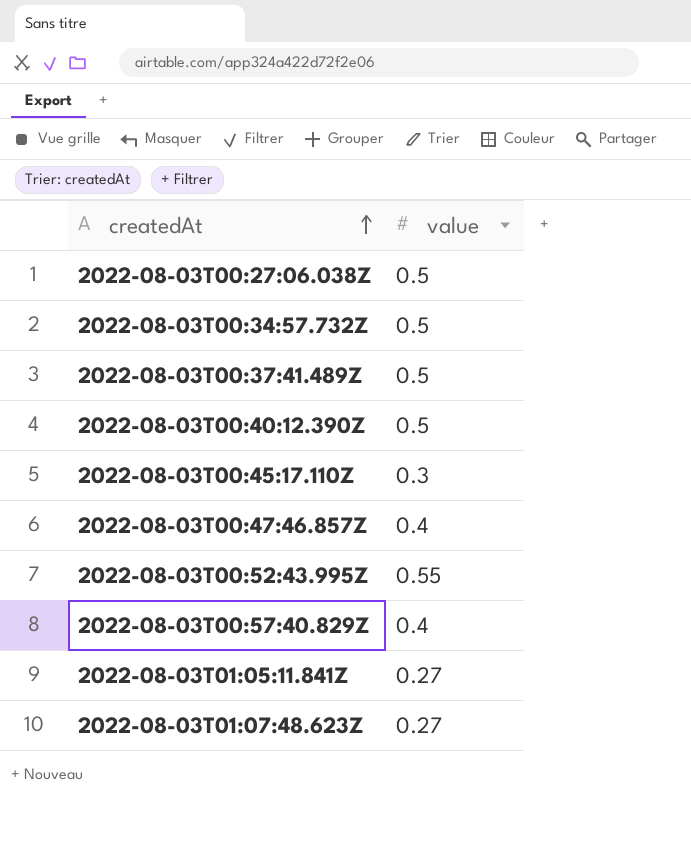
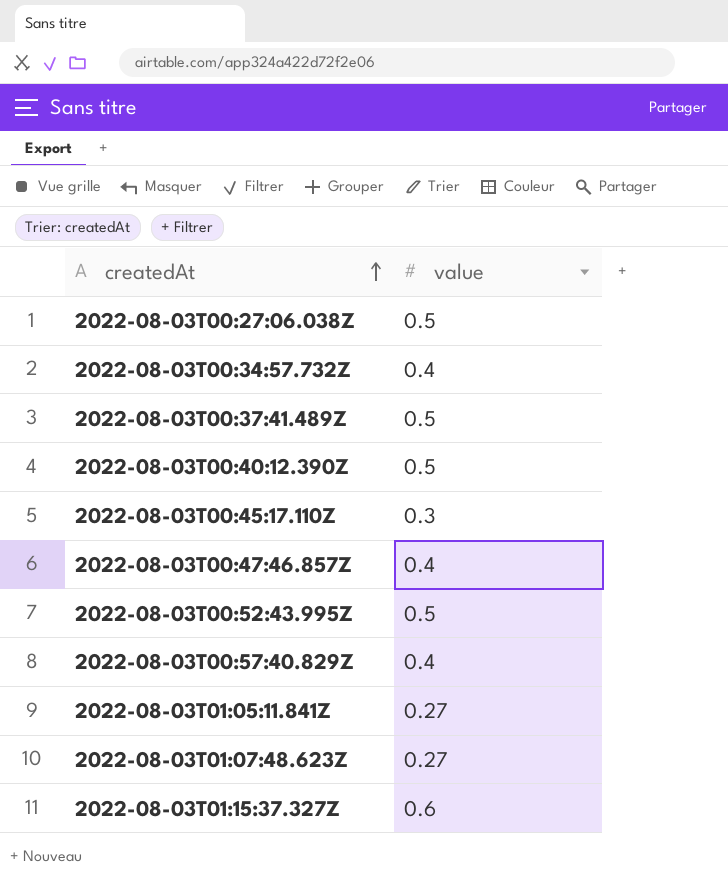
2022-08-03T00:34:57.732Z | value: 0.5 -> 0.4
2022-08-03T00:52:43.995Z | value: 0.55 -> 0.5
row 2022-08-03T01:15:37.327Z: none -> 0.6

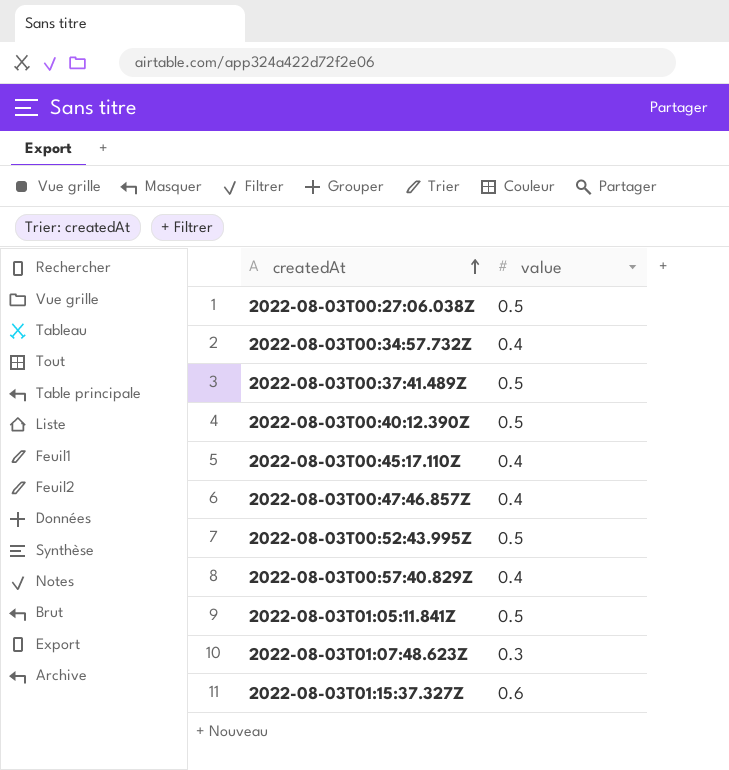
2022-08-03T00:45:17.110Z | value: 0.3 -> 0.4
2022-08-03T01:05:11.841Z | value: 0.27 -> 0.5
2022-08-03T01:07:48.623Z | value: 0.27 -> 0.3

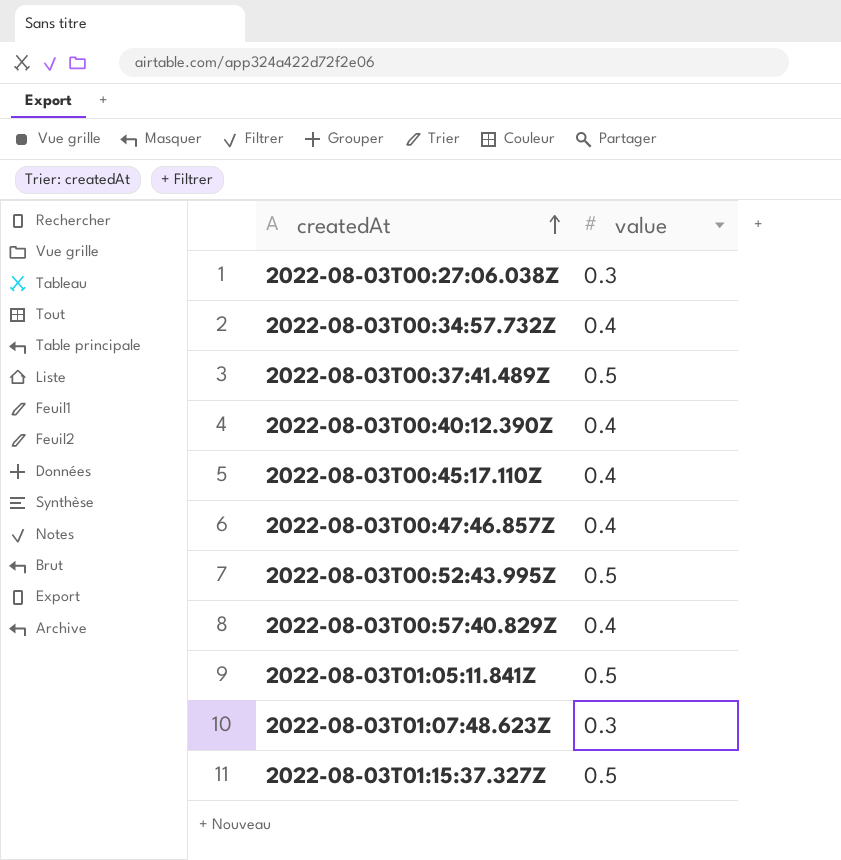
2022-08-03T00:27:06.038Z | value: 0.5 -> 0.3
2022-08-03T00:40:12.390Z | value: 0.5 -> 0.4
2022-08-03T01:15:37.327Z | value: 0.6 -> 0.5

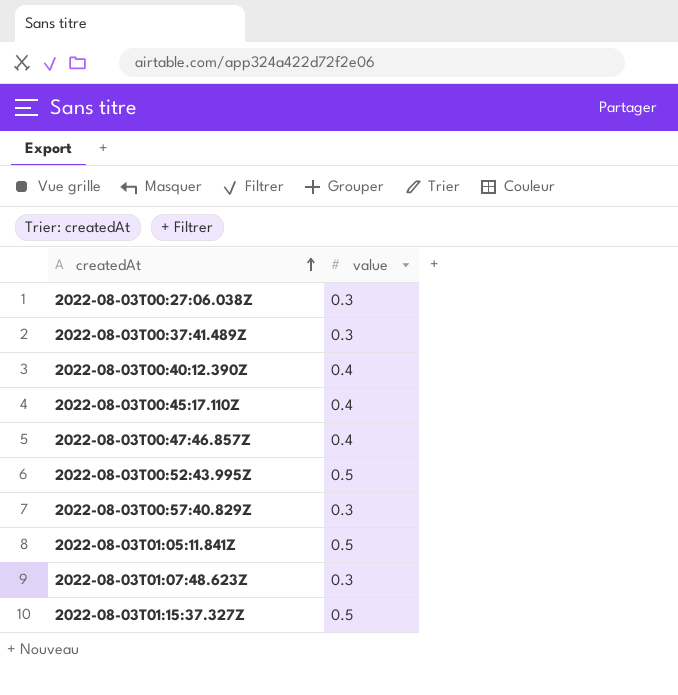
row 2022-08-03T00:34:57.732Z: 0.4 -> none
2022-08-03T00:37:41.489Z | value: 0.5 -> 0.3
2022-08-03T00:57:40.829Z | value: 0.4 -> 0.3

